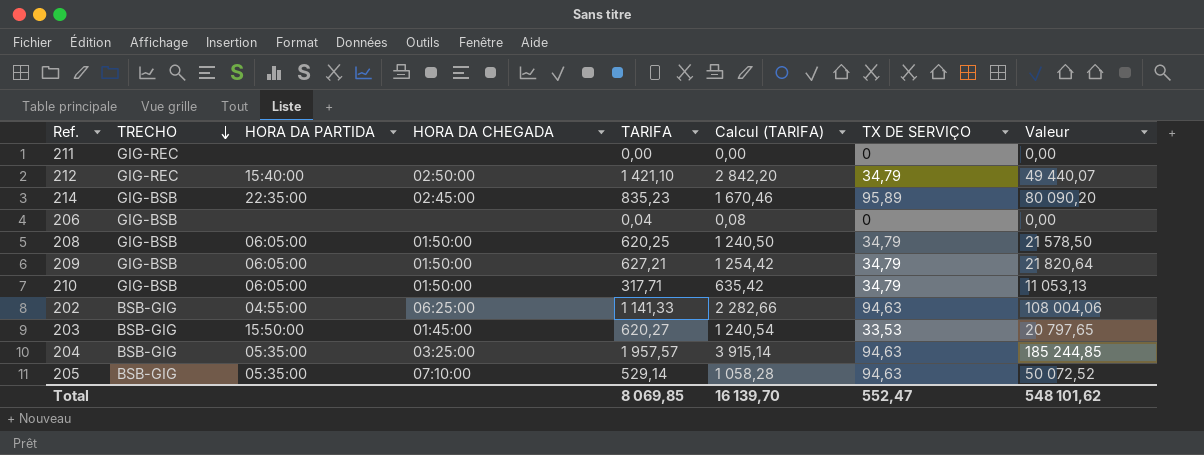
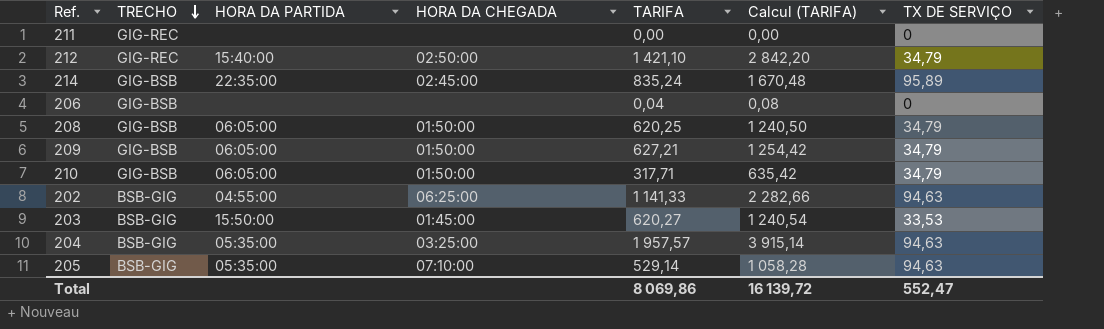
column Valeur | formula: [TARIFA] * [TX DE SERVIÇO] -> none
214 | TARIFA: 835,23 -> 835,24
214 | Calcul (TARIFA): 1 670,46 -> 1 670,48
Total | TARIFA: 8 069,85 -> 8 069,86
Total | Calcul (TARIFA): 16 139,70 -> 16 139,72

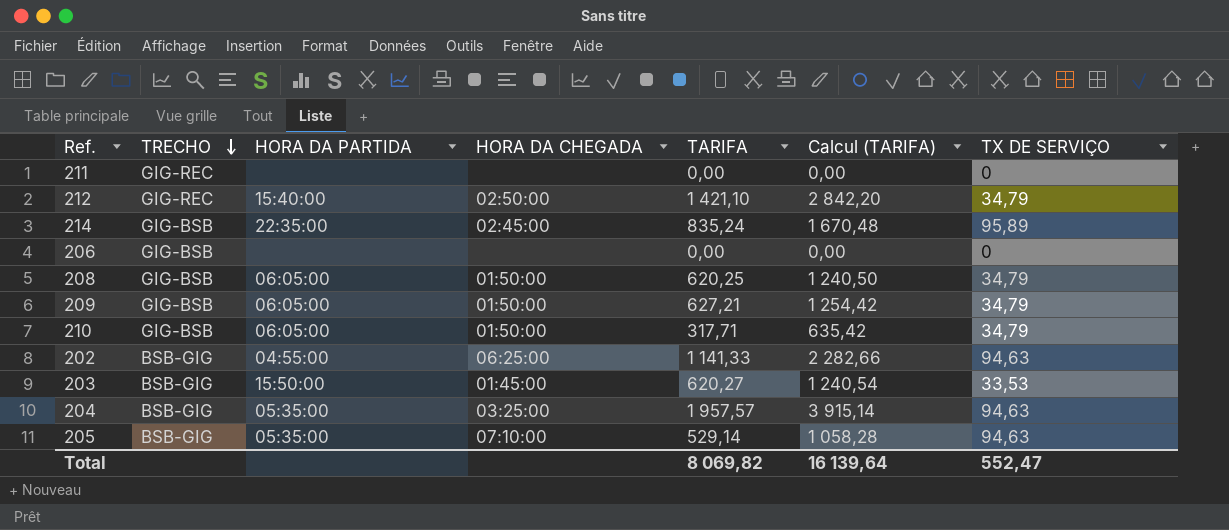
206 | TARIFA: 0,04 -> 0,00
206 | Calcul (TARIFA): 0,08 -> 0,00
Total | TARIFA: 8 069,86 -> 8 069,82
Total | Calcul (TARIFA): 16 139,72 -> 16 139,64

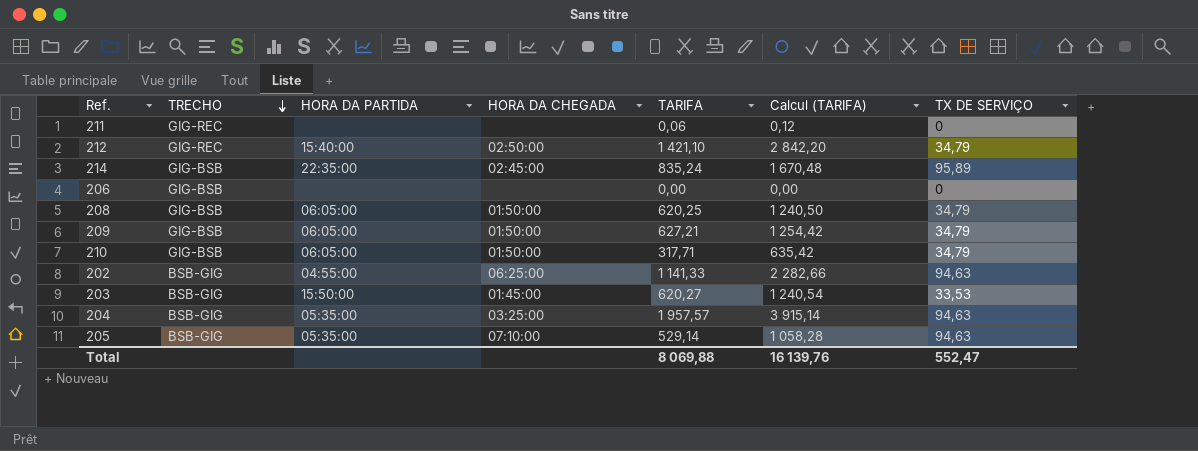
211 | TARIFA: 0,00 -> 0,06
211 | Calcul (TARIFA): 0,00 -> 0,12
Total | TARIFA: 8 069,82 -> 8 069,88
Total | Calcul (TARIFA): 16 139,64 -> 16 139,76

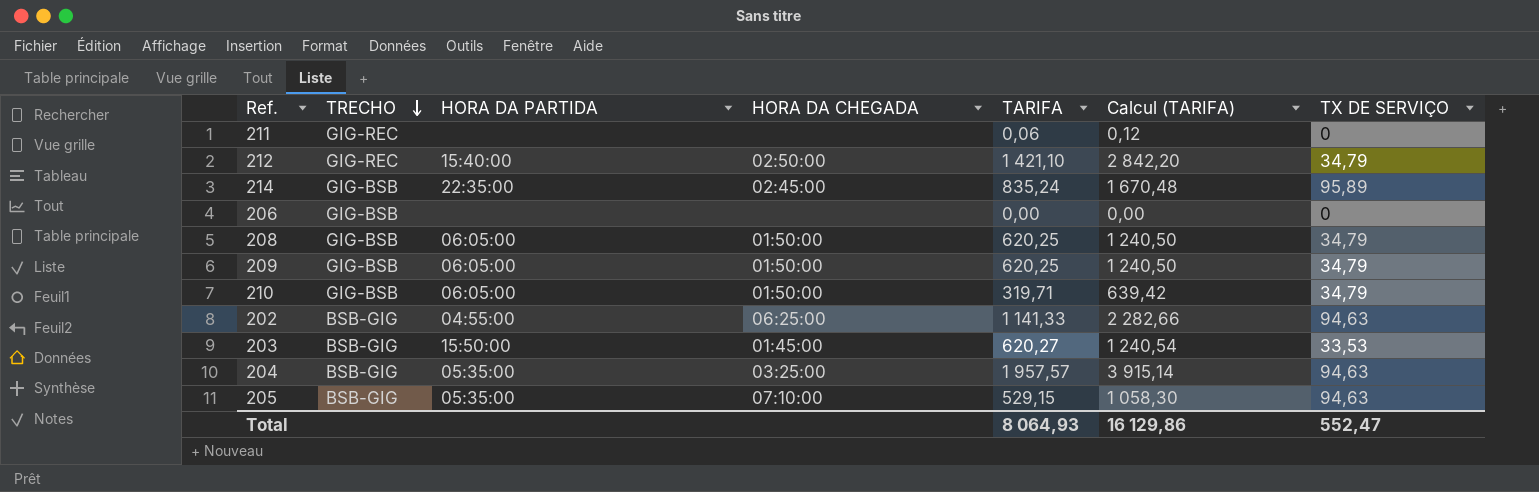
209 | TARIFA: 627,21 -> 620,25
209 | Calcul (TARIFA): 1 254,42 -> 1 240,50
210 | TARIFA: 317,71 -> 319,71
210 | Calcul (TARIFA): 635,42 -> 639,42
205 | TARIFA: 529,14 -> 529,15
205 | Calcul (TARIFA): 1 058,28 -> 1 058,30
Total | TARIFA: 8 069,88 -> 8 064,93
Total | Calcul (TARIFA): 16 139,76 -> 16 129,86

